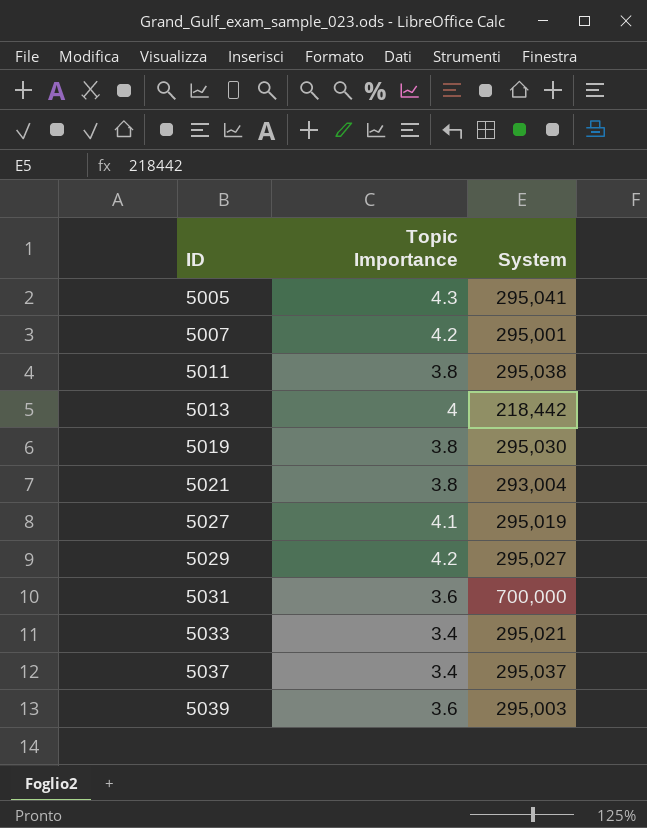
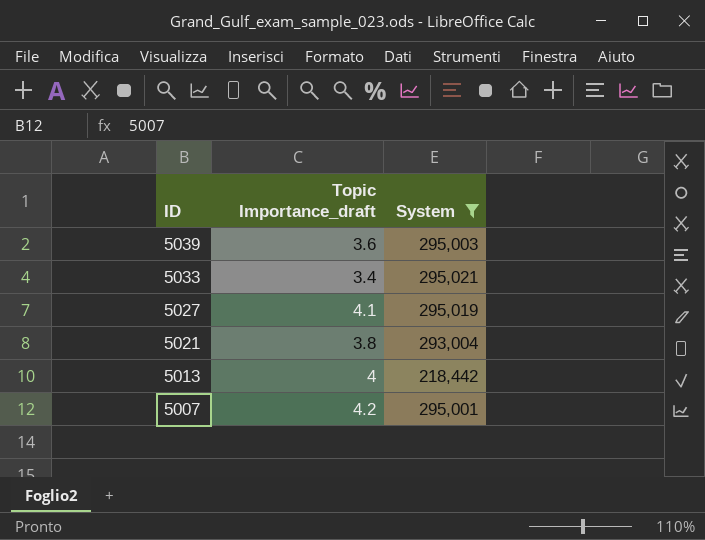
filter: none -> System <= 295,021
row order: ID ascending -> ID descending
column name: Topic Importance -> Topic Importance_draft

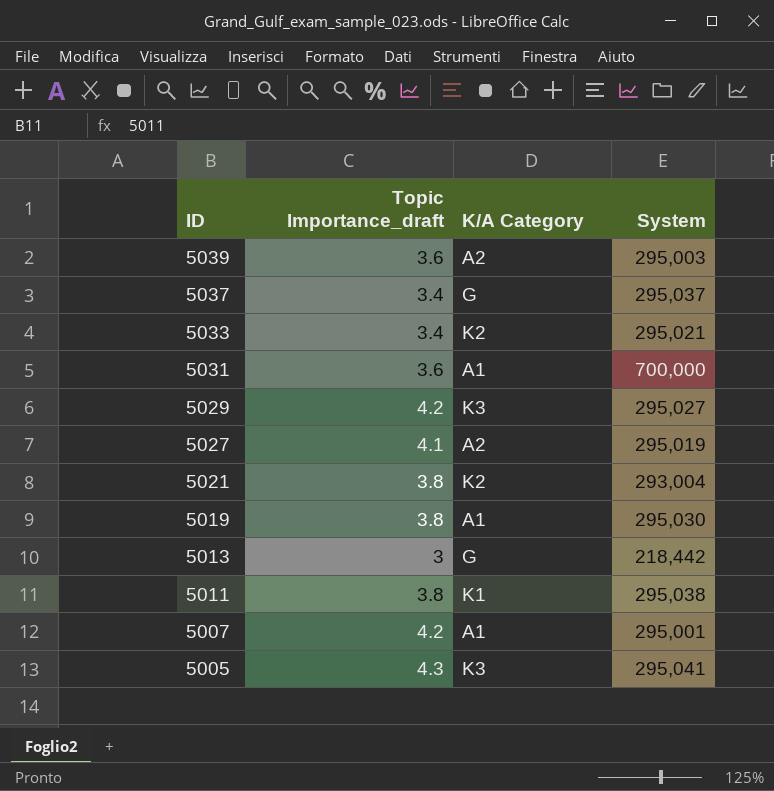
filter: System <= 295,021 -> none
column K/A Category | position: none -> 3
5013 | Topic Importance_draft: 4 -> 3

